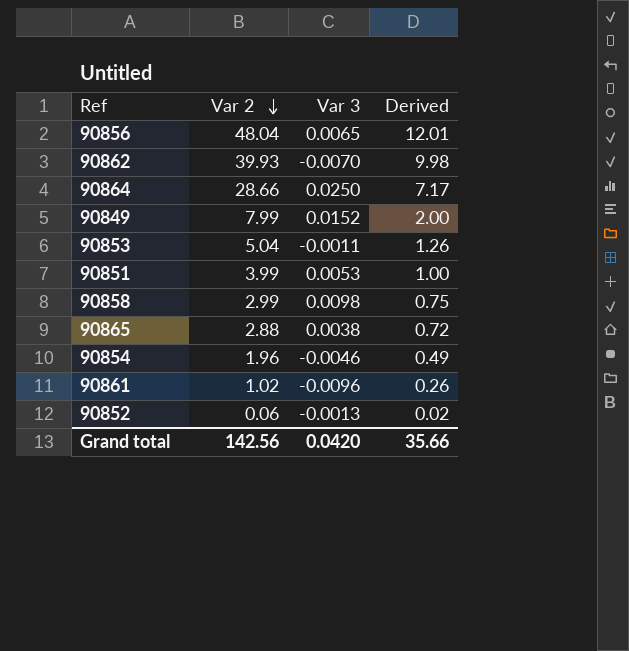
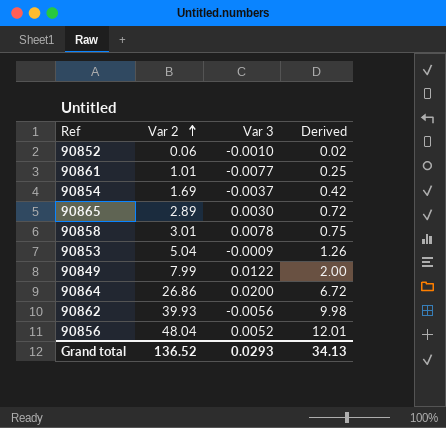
row order: Var 2 descending -> Var 2 ascending
row 90851: 3.99 | 0.0053 | 1.00 -> none
90852 | Var 3: -0.0013 -> -0.0010
90861 | Var 2: 1.02 -> 1.01
90861 | Var 3: -0.0096 -> -0.0077
90861 | Derived: 0.26 -> 0.25
90854 | Var 2: 1.96 -> 1.69
90854 | Var 3: -0.0046 -> -0.0037
90854 | Derived: 0.49 -> 0.42
90865 | Var 2: 2.88 -> 2.89
90865 | Var 3: 0.0038 -> 0.0030
90858 | Var 2: 2.99 -> 3.01
90858 | Var 3: 0.0098 -> 0.0078
90853 | Var 3: -0.0011 -> -0.0009
90849 | Var 3: 0.0152 -> 0.0122
90864 | Var 2: 28.66 -> 26.86
90864 | Var 3: 0.0250 -> 0.0200
90864 | Derived: 7.17 -> 6.72
90862 | Var 3: -0.0070 -> -0.0056
90856 | Var 3: 0.0065 -> 0.0052
Grand total | Var 2: 142.56 -> 136.52
Grand total | Var 3: 0.0420 -> 0.0293
Grand total | Derived: 35.66 -> 34.13

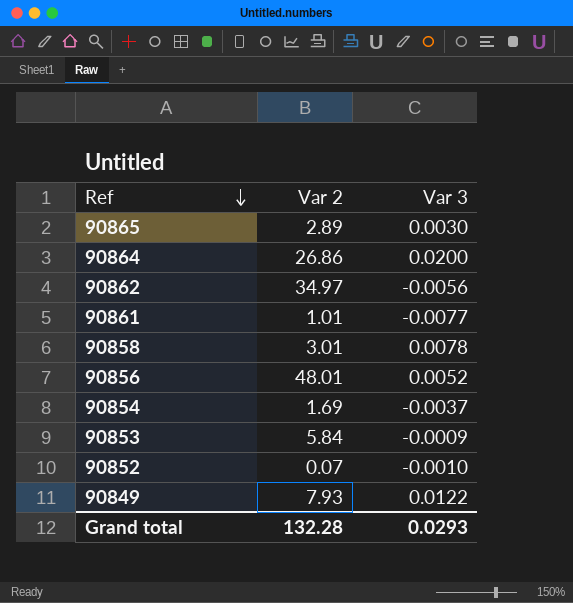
row order: Var 2 ascending -> Ref descending
column Derived | formula: [Var 2] * 0.25 -> none
90862 | Var 2: 39.93 -> 34.97
90856 | Var 2: 48.04 -> 48.01
90853 | Var 2: 5.04 -> 5.84
90852 | Var 2: 0.06 -> 0.07
90849 | Var 2: 7.99 -> 7.93
Grand total | Var 2: 136.52 -> 132.28

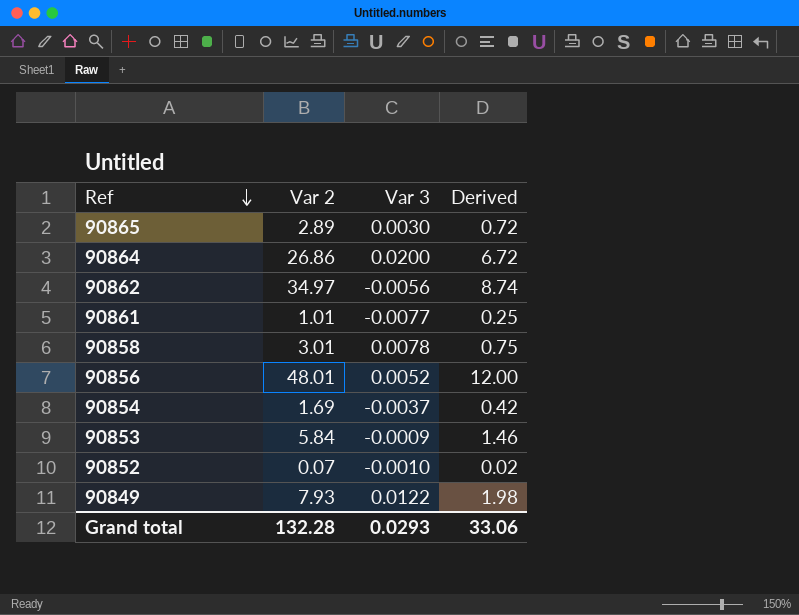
column Derived | formula: none -> [Var 2] * 0.25

